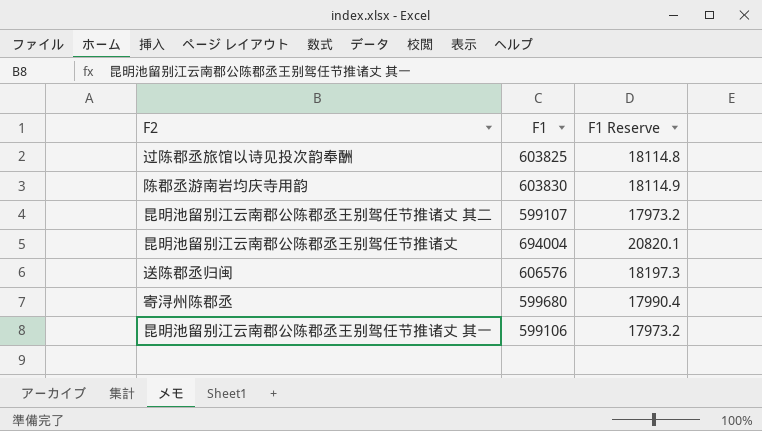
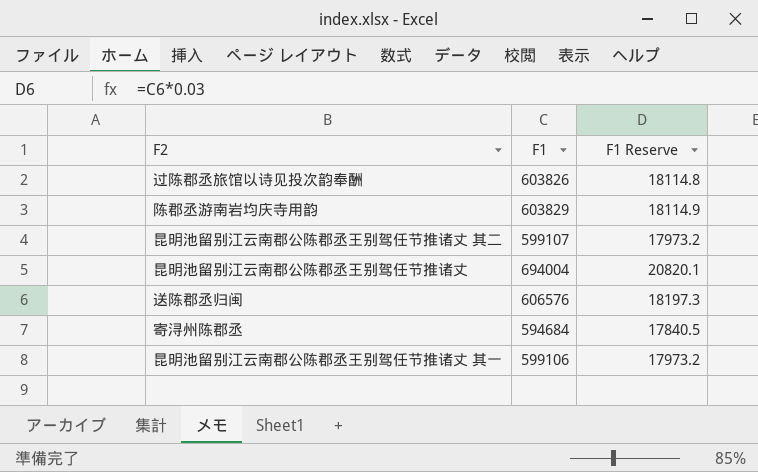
过陈郡丞旅馆以诗见投次韵奉酬 | F1: 603825 -> 603826
陈郡丞游南岩均庆寺用韵 | F1: 603830 -> 603829
寄浔州陈郡丞 | F1: 599680 -> 594684
寄浔州陈郡丞 | F1 Reserve: 17990.4 -> 17840.5

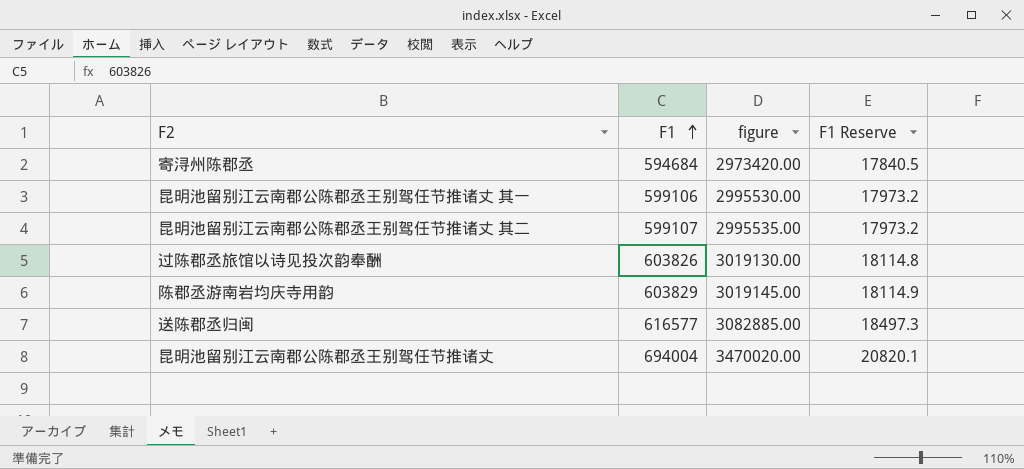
row order: none -> F1 ascending
column figure | formula: none -> [F1] * 5
送陈郡丞归闽 | F1: 606576 -> 616577
送陈郡丞归闽 | F1 Reserve: 18197.3 -> 18497.3

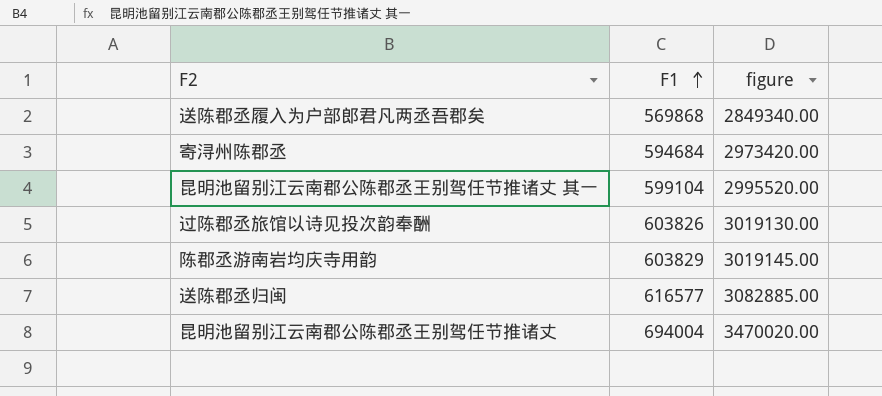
column F1 Reserve | formula: [F1] * 0.03 -> none
row 昆明池留别江云南郡公陈郡丞王别驾任节推诸丈 其二: 599107 | 2995535.00 | 17973.2 -> none
row 送陈郡丞履入为户部郎君凡两丞吾郡矣: none -> 569868 | 2849340.00
昆明池留别江云南郡公陈郡丞王别驾任节推诸丈 其一 | F1: 599106 -> 599104
昆明池留别江云南郡公陈郡丞王别驾任节推诸丈 其一 | figure: 2995530.00 -> 2995520.00

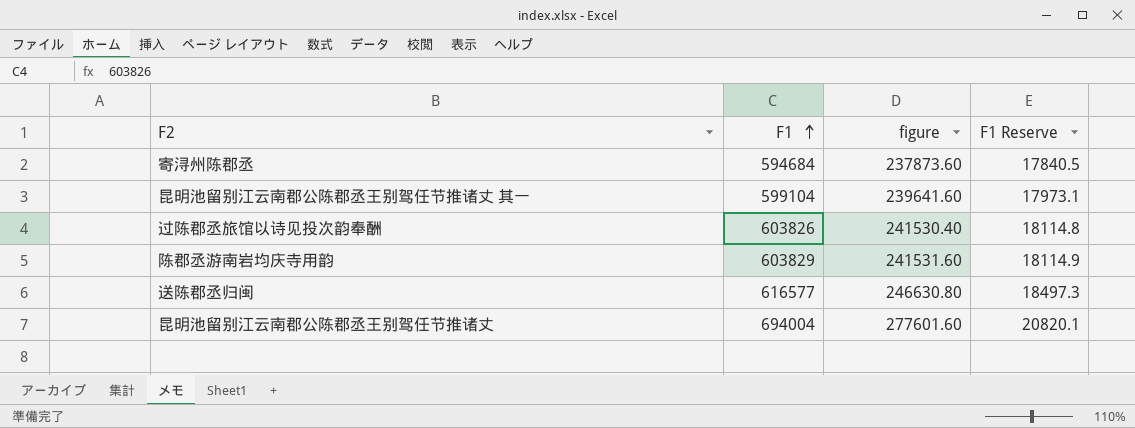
column figure | formula: [F1] * 5 -> [F1] * 0.4
column F1 Reserve | formula: none -> [F1] * 0.03
row 送陈郡丞履入为户部郎君凡两丞吾郡矣: 569868 | 2849340.00 -> none

